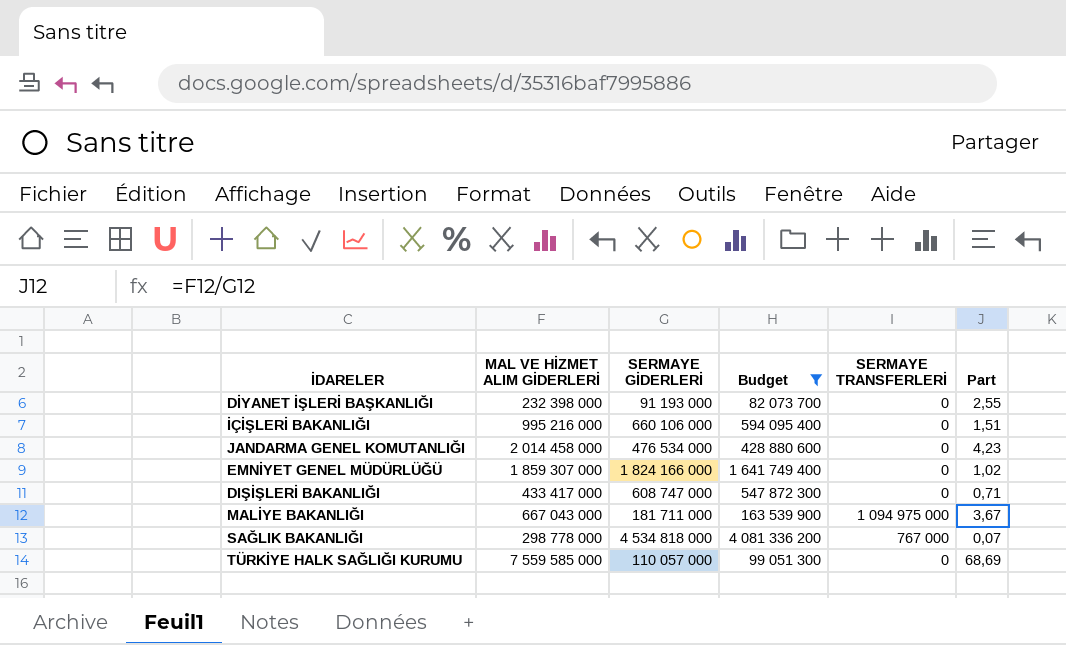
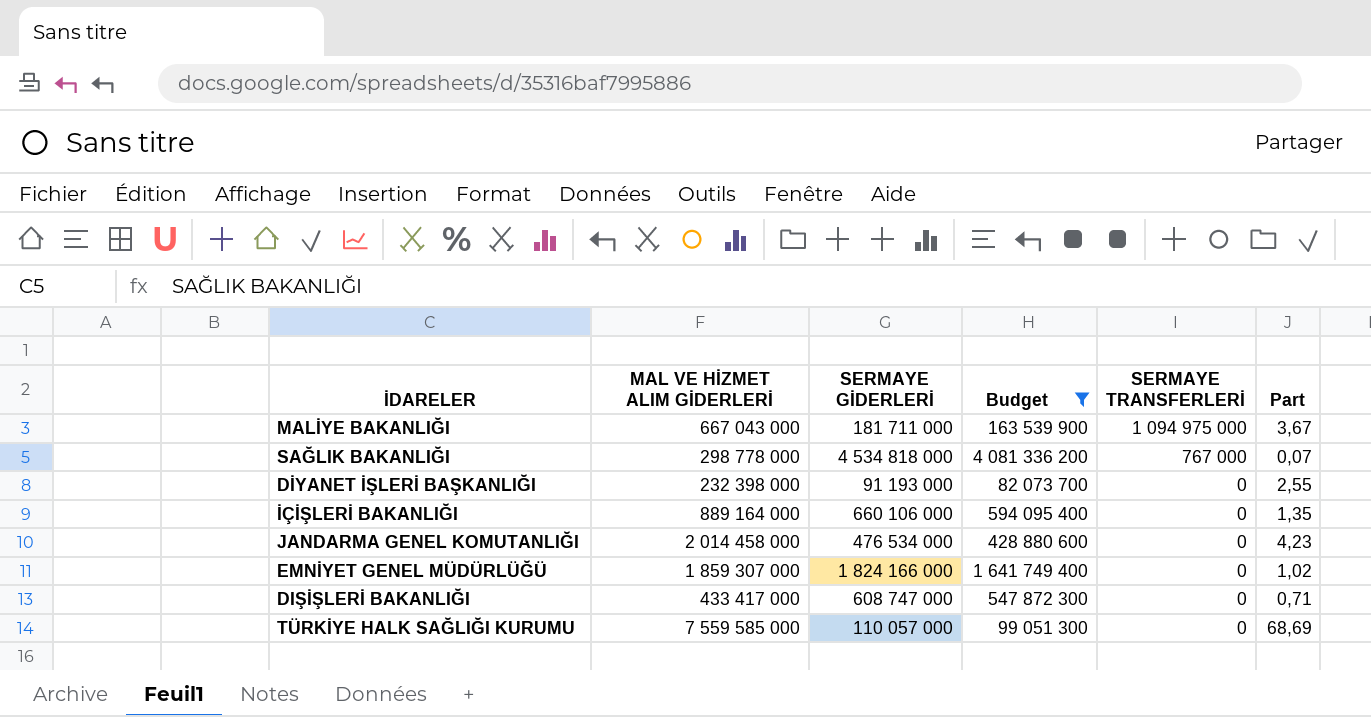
row order: none -> SERMAYE TRANSFERLERİ descending
İÇİŞLERİ BAKANLIĞI | MAL VE HİZMET ALIM GİDERLERİ: 995 216 000 -> 889 164 000
İÇİŞLERİ BAKANLIĞI | Part: 1,51 -> 1,35

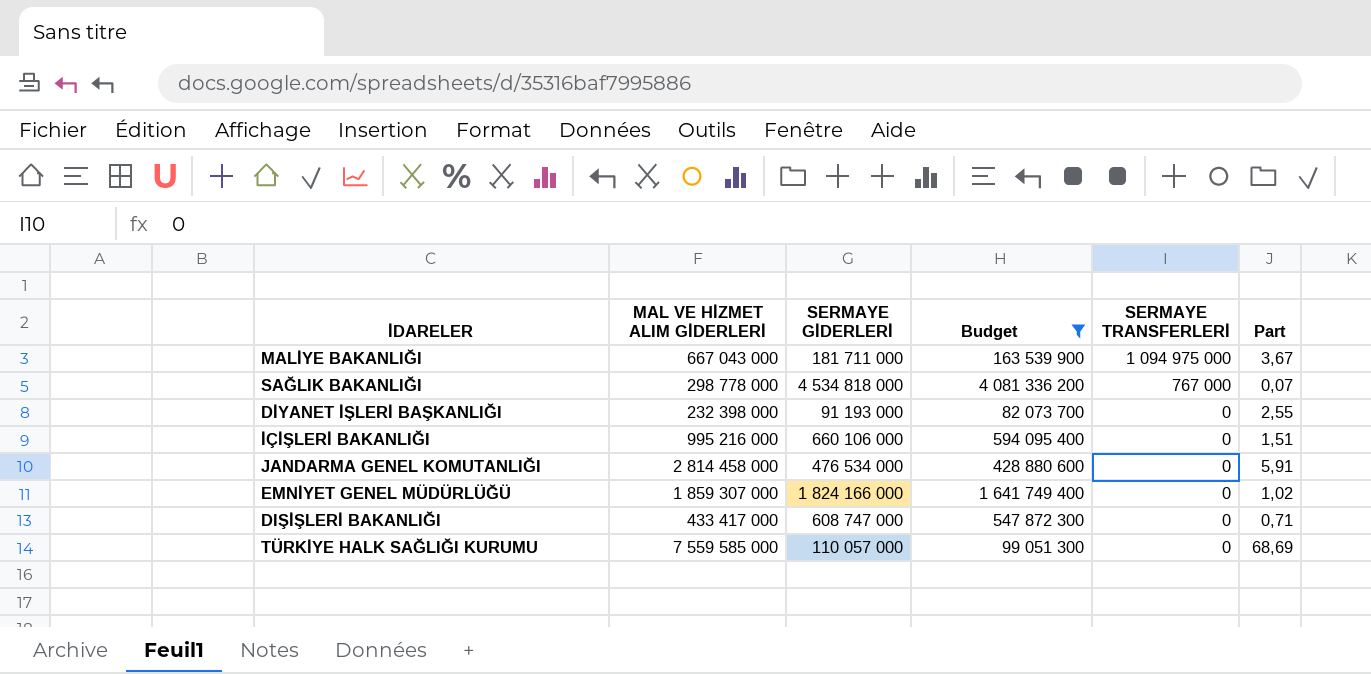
İÇİŞLERİ BAKANLIĞI | MAL VE HİZMET ALIM GİDERLERİ: 889 164 000 -> 995 216 000
İÇİŞLERİ BAKANLIĞI | Part: 1,35 -> 1,51
JANDARMA GENEL KOMUTANLIĞI | MAL VE HİZMET ALIM GİDERLERİ: 2 014 458 000 -> 2 814 458 000
JANDARMA GENEL KOMUTANLIĞI | Part: 4,23 -> 5,91

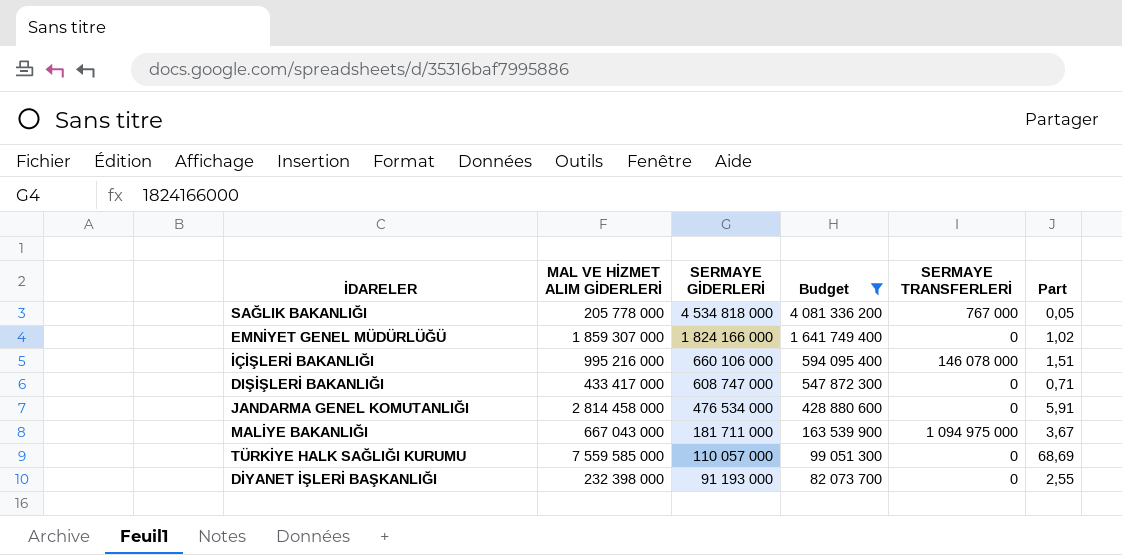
row order: SERMAYE TRANSFERLERİ descending -> SERMAYE GİDERLERİ descending
SAĞLIK BAKANLIĞI | MAL VE HİZMET ALIM GİDERLERİ: 298 778 000 -> 205 778 000
SAĞLIK BAKANLIĞI | Part: 0,07 -> 0,05
İÇİŞLERİ BAKANLIĞI | SERMAYE TRANSFERLERİ: 0 -> 146 078 000

